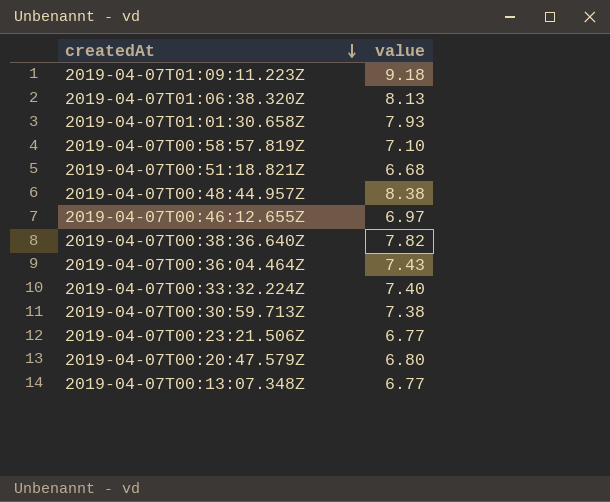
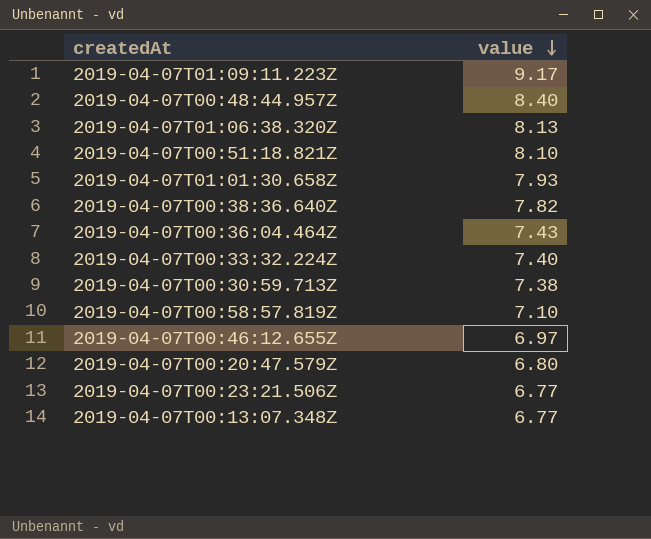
row order: createdAt descending -> value descending
2019-04-07T01:09:11.223Z | value: 9.18 -> 9.17
2019-04-07T00:48:44.957Z | value: 8.38 -> 8.40
2019-04-07T00:51:18.821Z | value: 6.68 -> 8.10

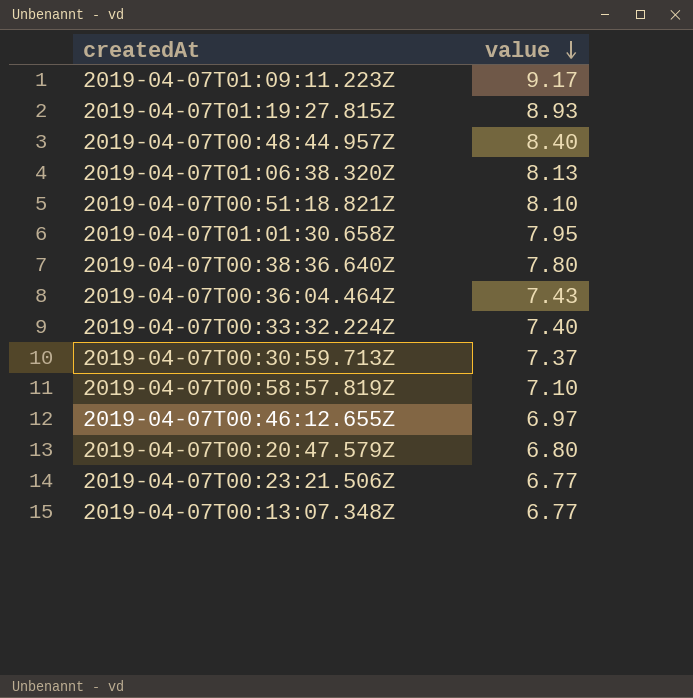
row 2019-04-07T01:19:27.815Z: none -> 8.93
2019-04-07T01:01:30.658Z | value: 7.93 -> 7.95
2019-04-07T00:38:36.640Z | value: 7.82 -> 7.80
2019-04-07T00:30:59.713Z | value: 7.38 -> 7.37

